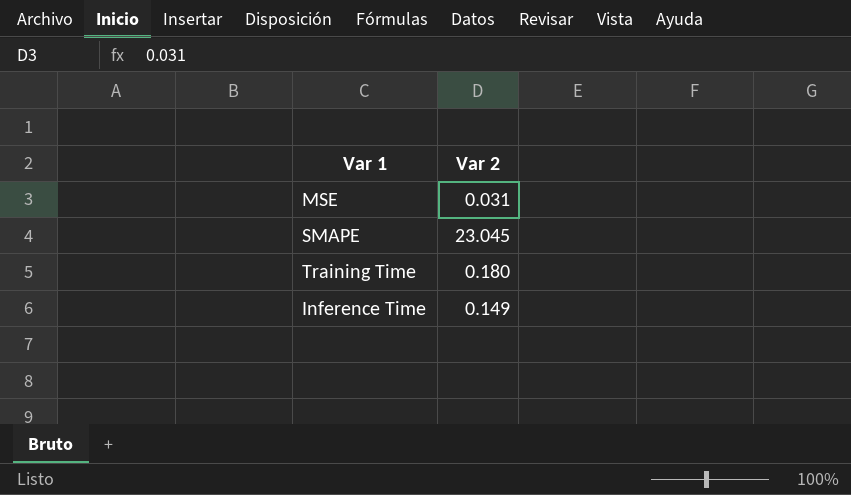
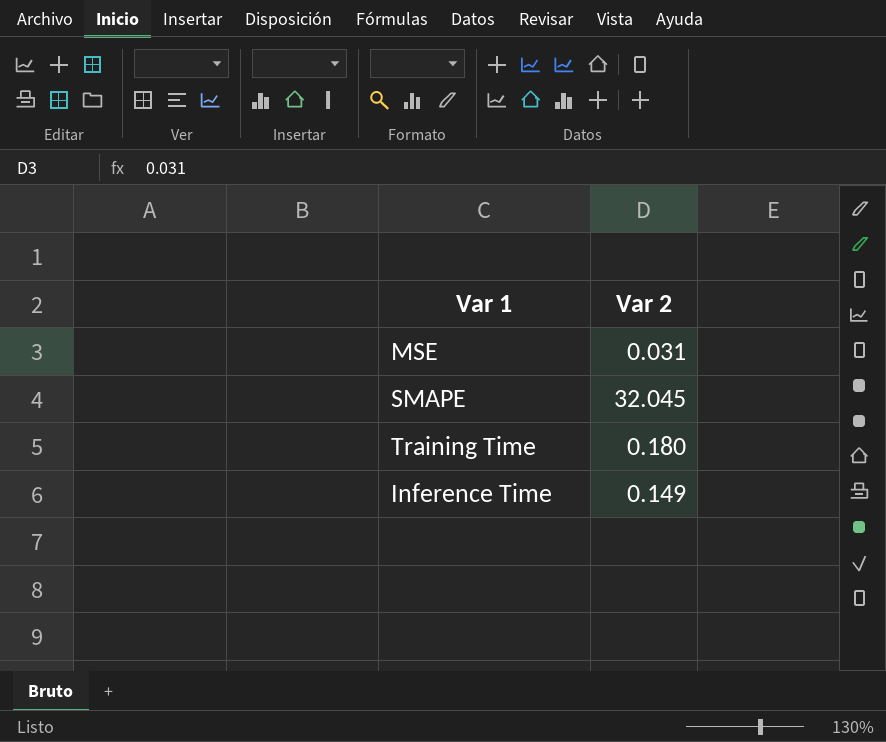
SMAPE | Var 2: 23.045 -> 32.045

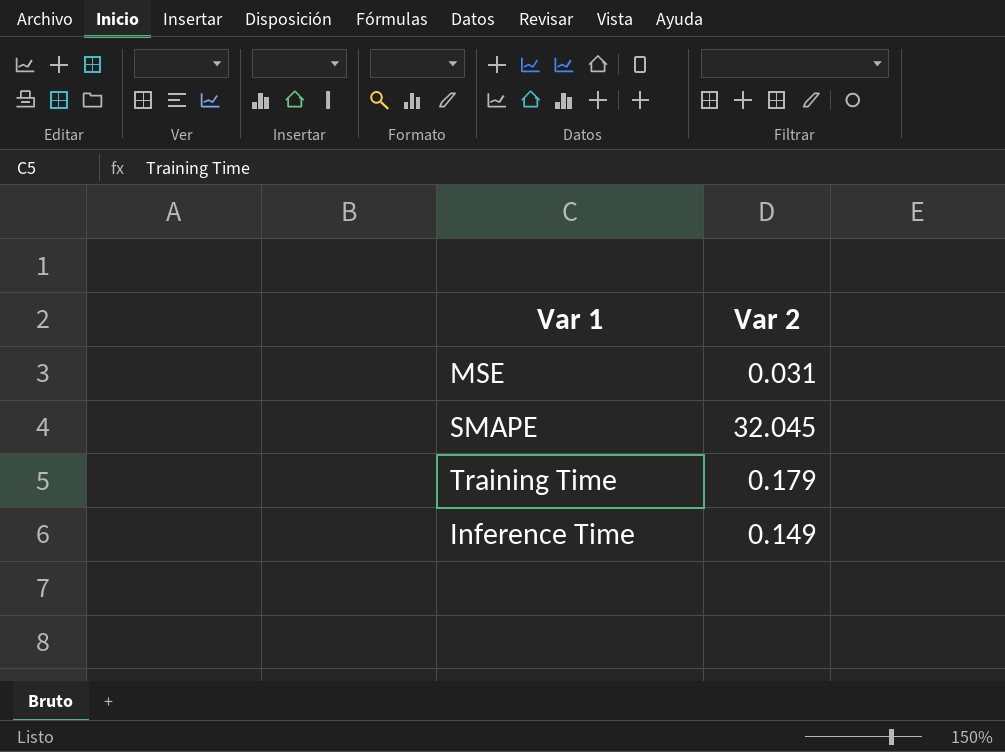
Training Time | Var 2: 0.180 -> 0.179

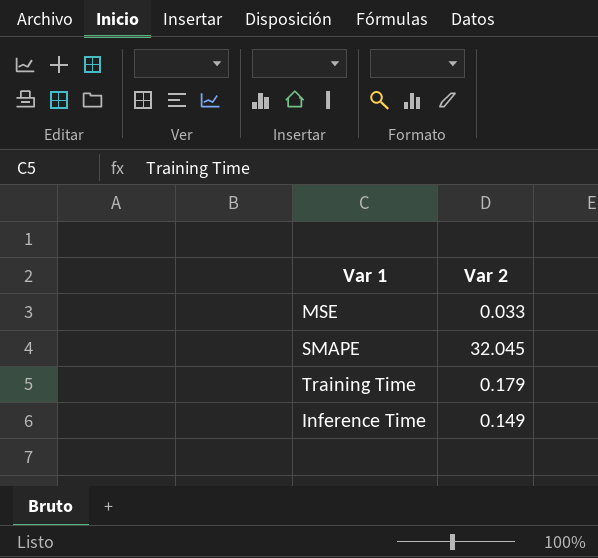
MSE | Var 2: 0.031 -> 0.033

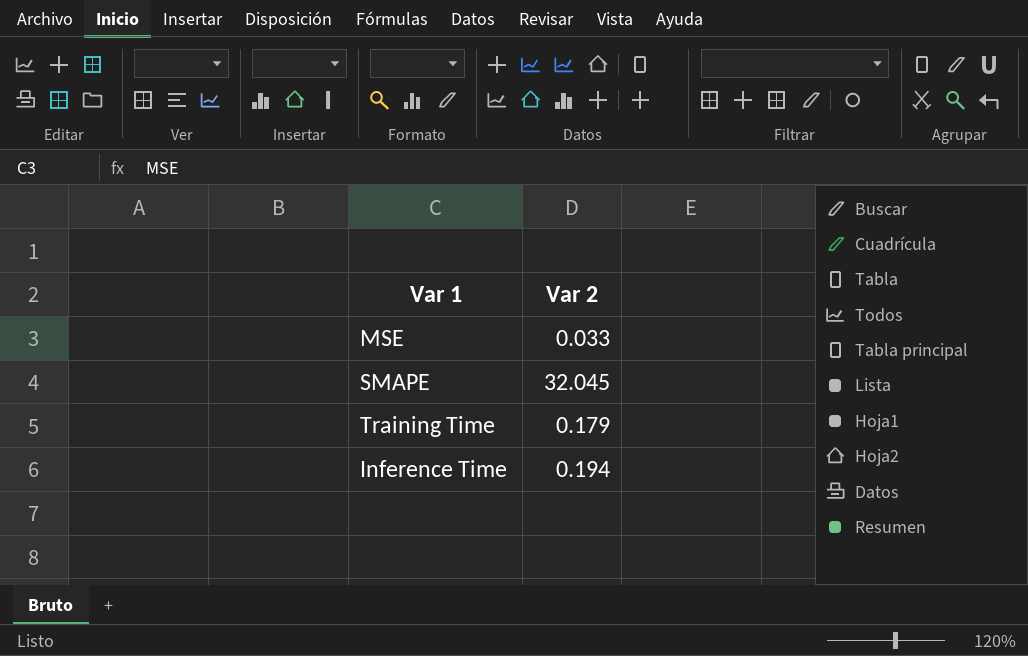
Inference Time | Var 2: 0.149 -> 0.194

